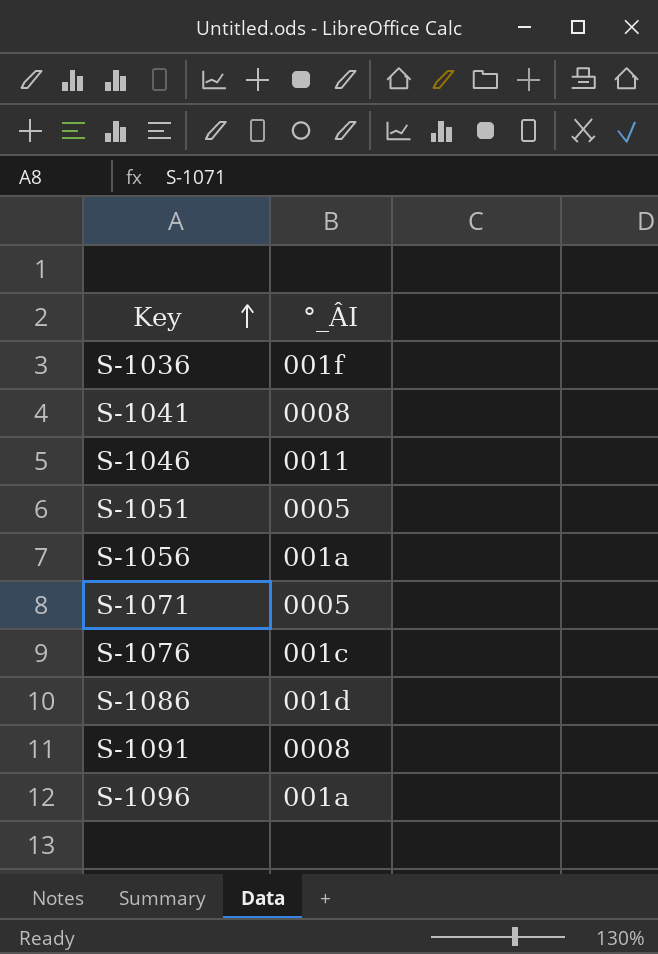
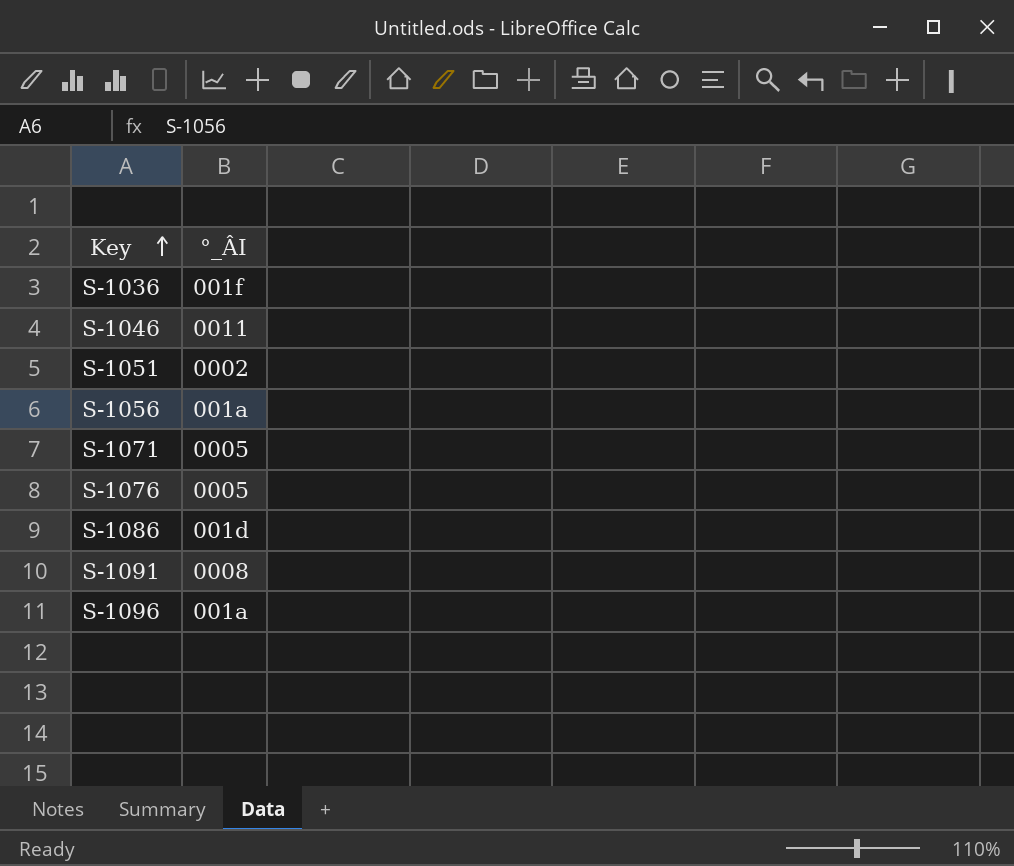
row S-1041: 0008 -> none
S-1051 | °_ÂI: 0005 -> 0002
S-1076 | °_ÂI: 001c -> 0005

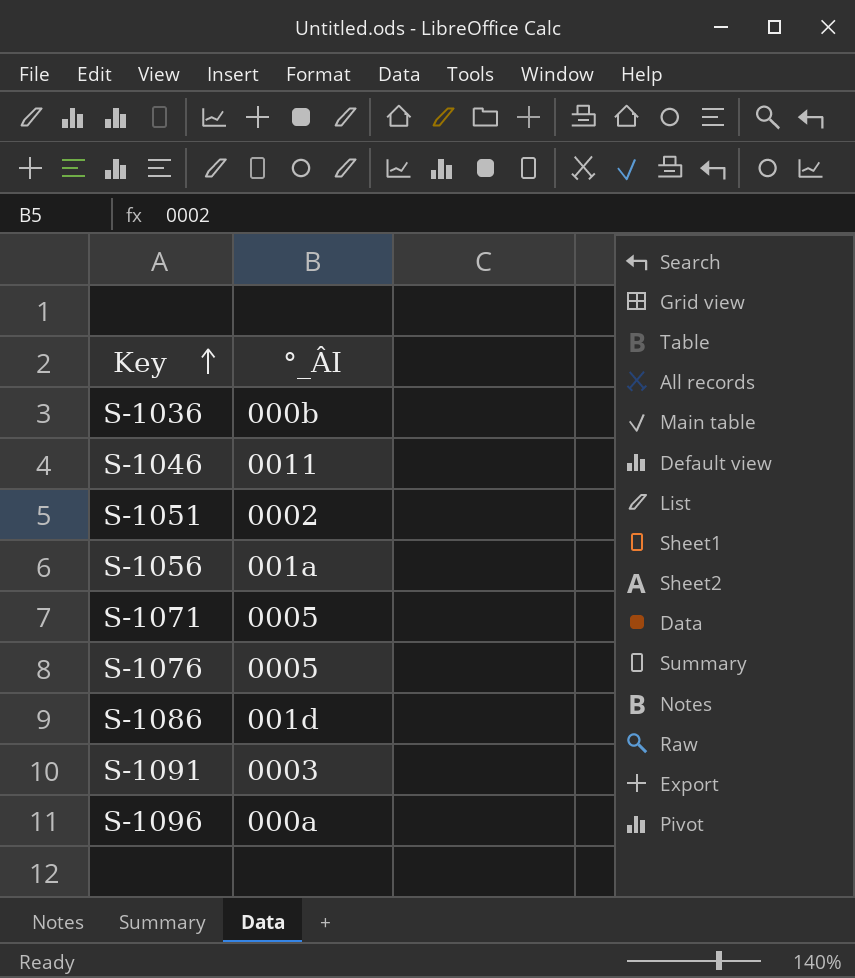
S-1036 | °_ÂI: 001f -> 000b
S-1091 | °_ÂI: 0008 -> 0003
S-1096 | °_ÂI: 001a -> 000a

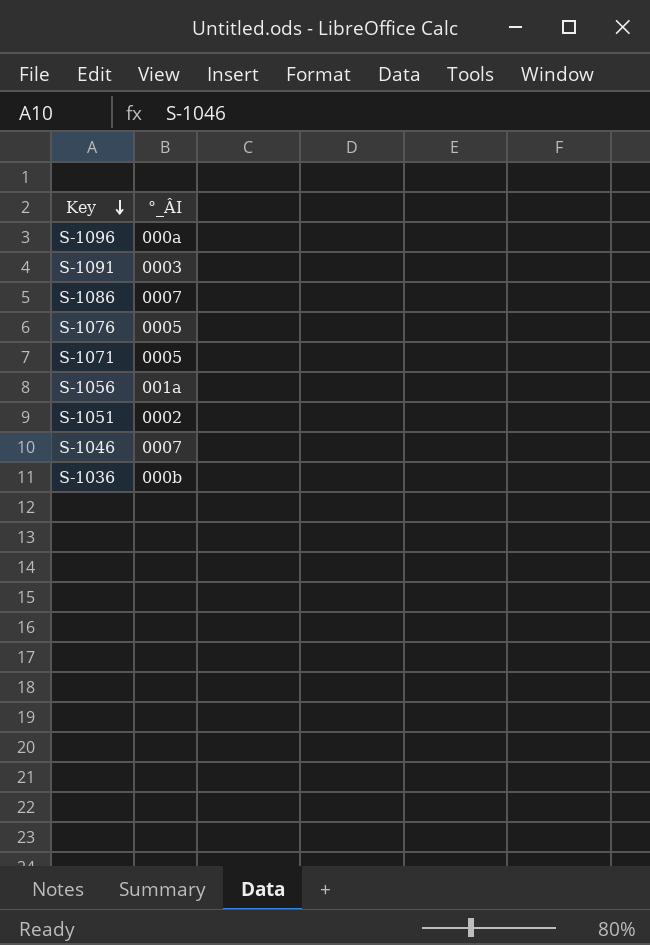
row order: Key ascending -> Key descending
S-1086 | °_ÂI: 001d -> 0007
S-1046 | °_ÂI: 0011 -> 0007

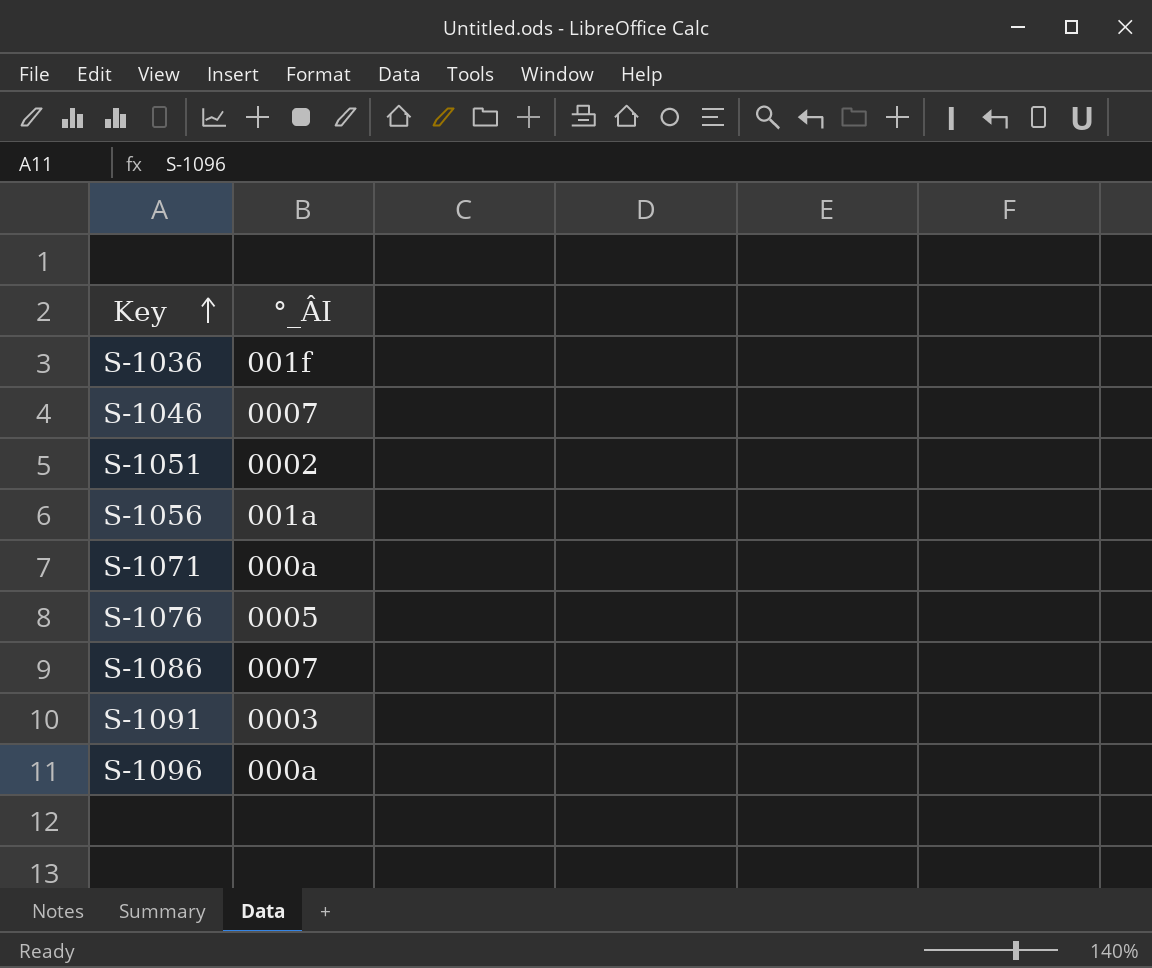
row order: Key descending -> Key ascending
S-1036 | °_ÂI: 000b -> 001f
S-1071 | °_ÂI: 0005 -> 000a

